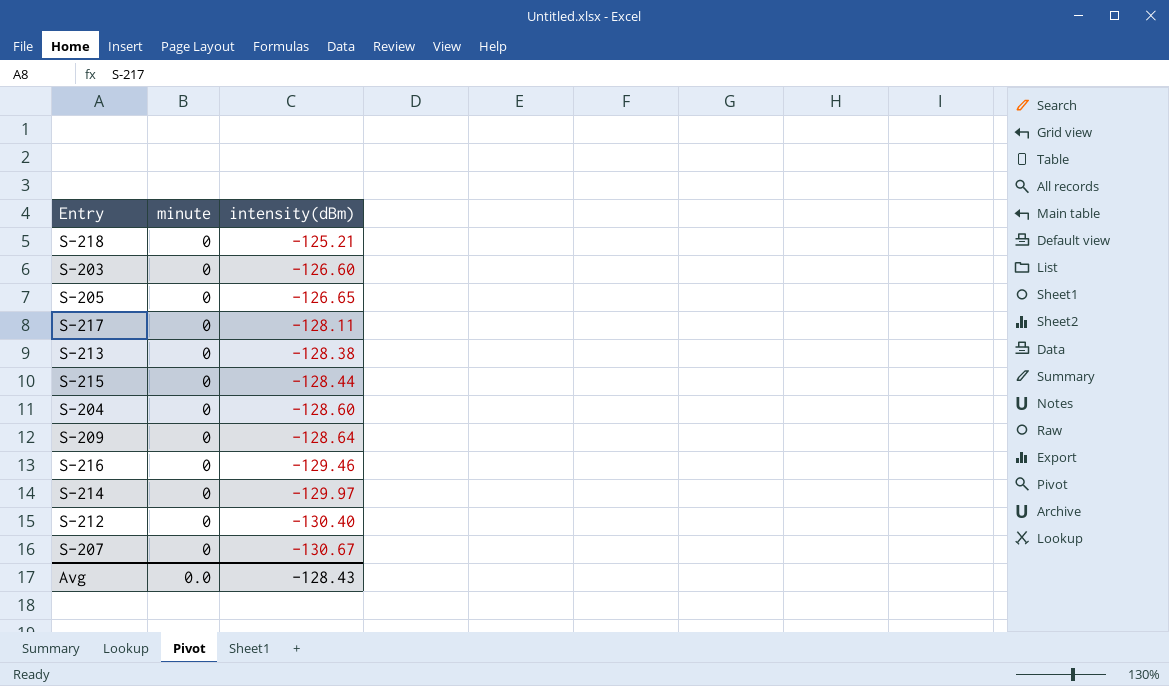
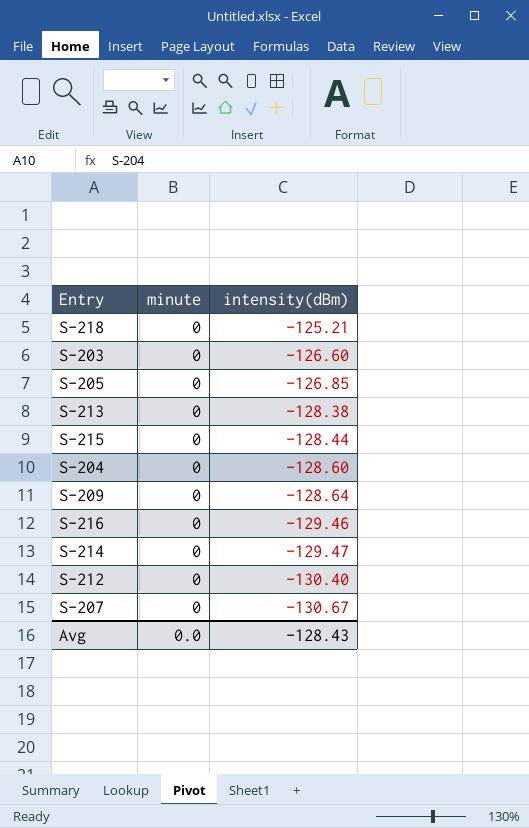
row S-217: 0 | -128.11 -> none
S-205 | intensity(dBm): -126.65 -> -126.85
S-214 | intensity(dBm): -129.97 -> -129.47

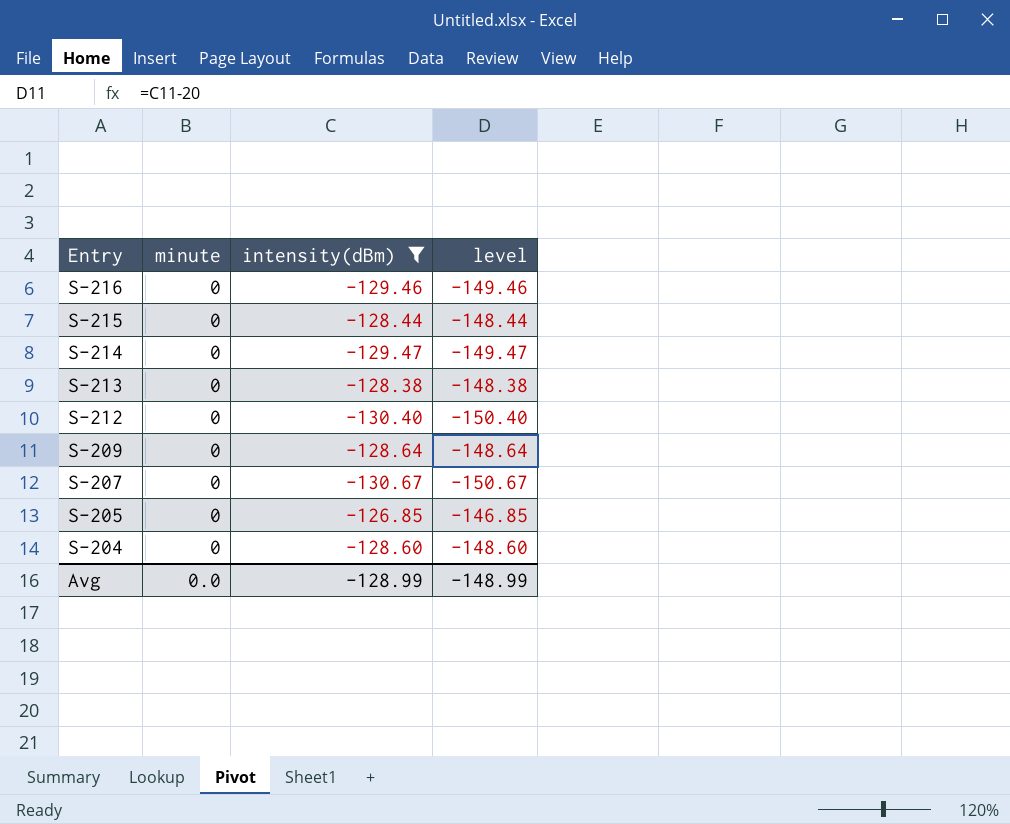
filter: none -> intensity(dBm) <= -126.85
row order: intensity(dBm) descending -> Entry descending
column level | formula: none -> [intensity(dBm)] - 20
Avg | intensity(dBm): -128.43 -> -128.99

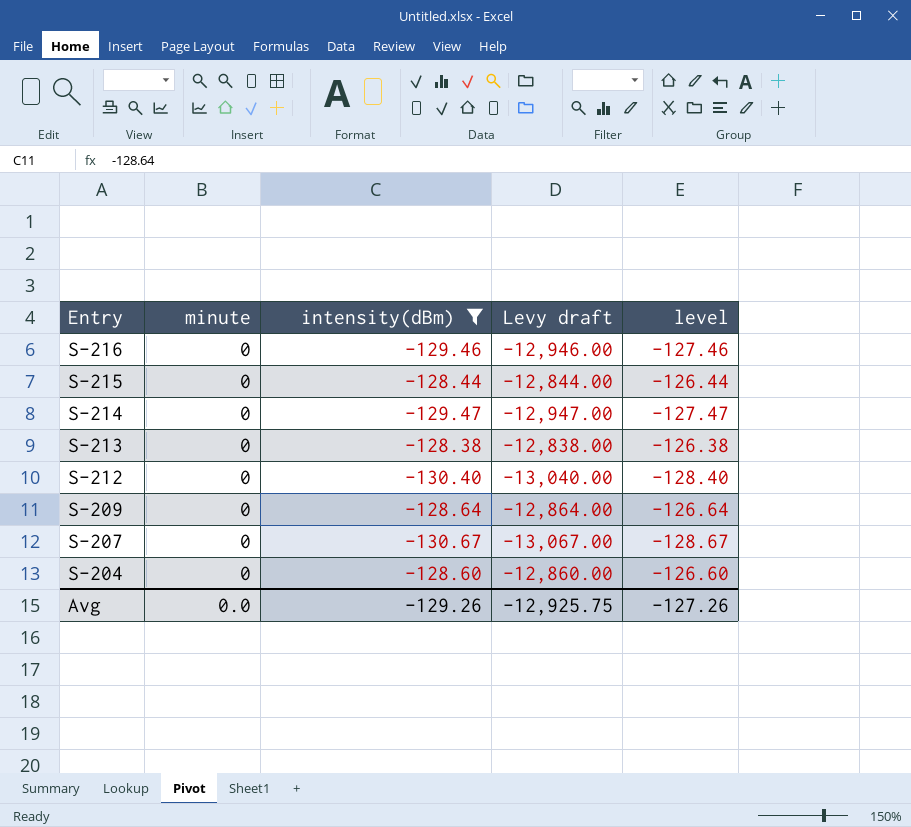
column Levy draft | formula: none -> [intensity(dBm)] * 100
column level | formula: [intensity(dBm)] - 20 -> [intensity(dBm)] + 2
row S-205: 0 | -126.85 | -146.85 -> none
Avg | intensity(dBm): -128.99 -> -129.26
Avg | level: -148.99 -> -127.26

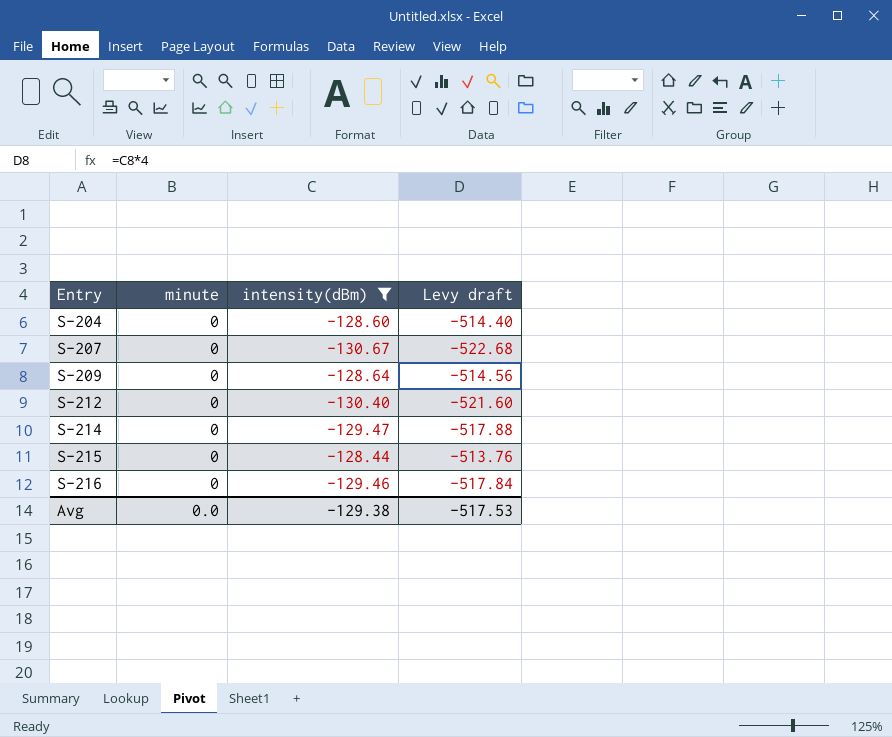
row order: Entry descending -> Entry ascending
column level | formula: [intensity(dBm)] + 2 -> none
column Levy draft | formula: [intensity(dBm)] * 100 -> [intensity(dBm)] * 4
row S-213: 0 | -128.38 | -12,838.00 | -126.38 -> none
Avg | intensity(dBm): -129.26 -> -129.38
Avg | Levy draft: -12,925.75 -> -517.53

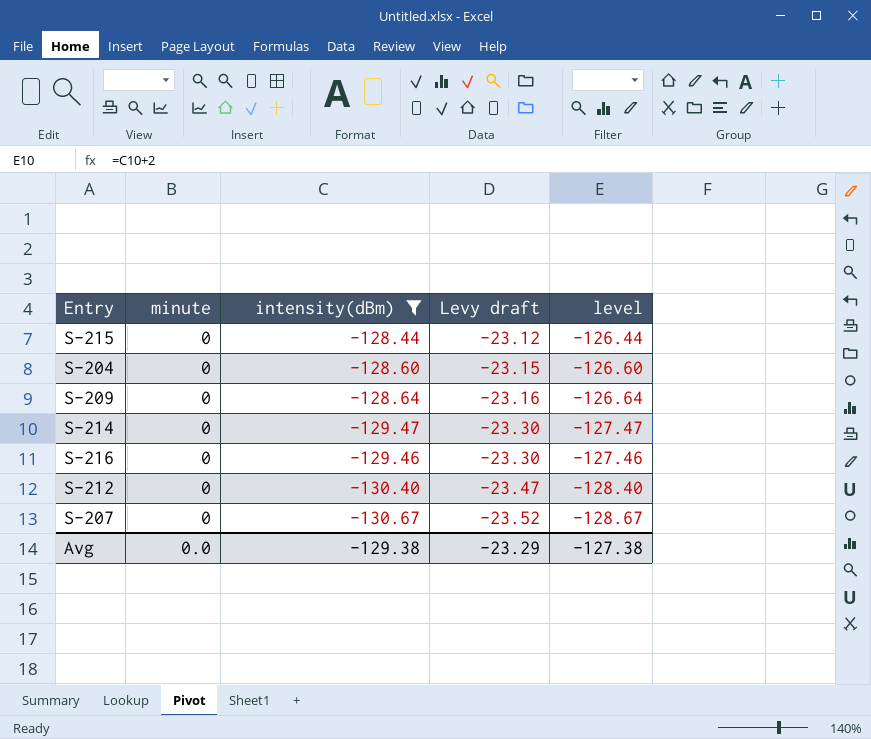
row order: Entry ascending -> Levy draft descending
column Levy draft | formula: [intensity(dBm)] * 4 -> [intensity(dBm)] * 0.18
column level | formula: none -> [intensity(dBm)] + 2
Avg | Levy draft: -517.53 -> -23.29

